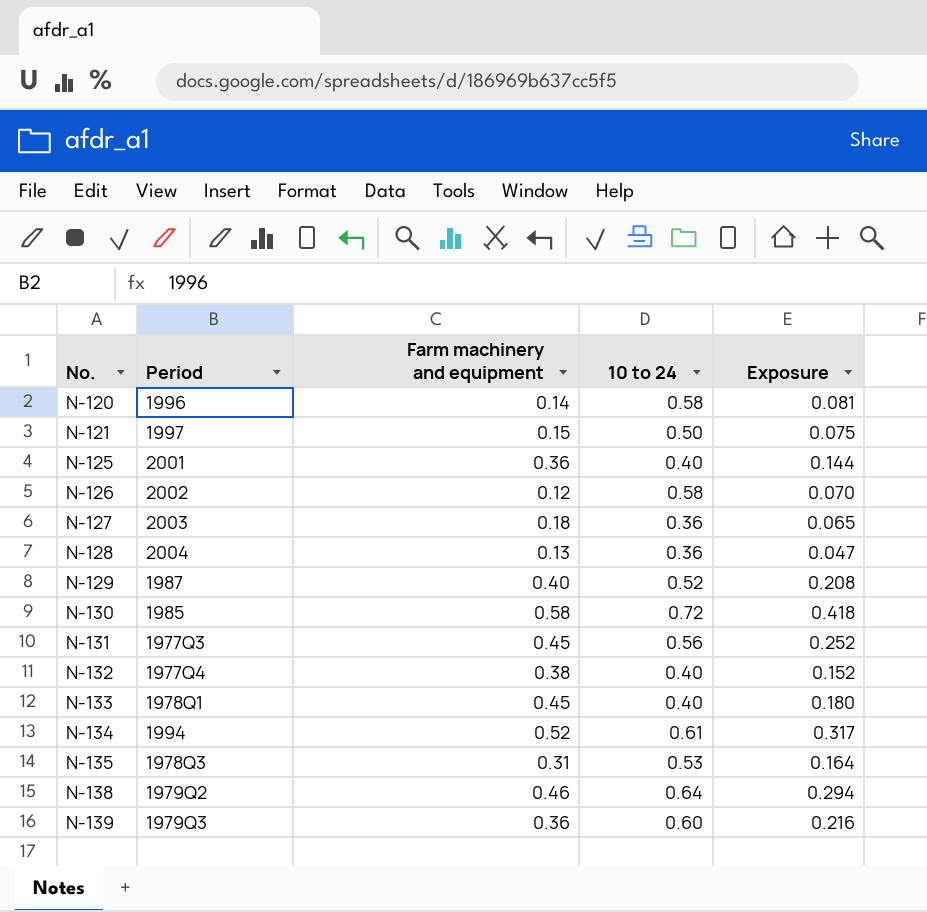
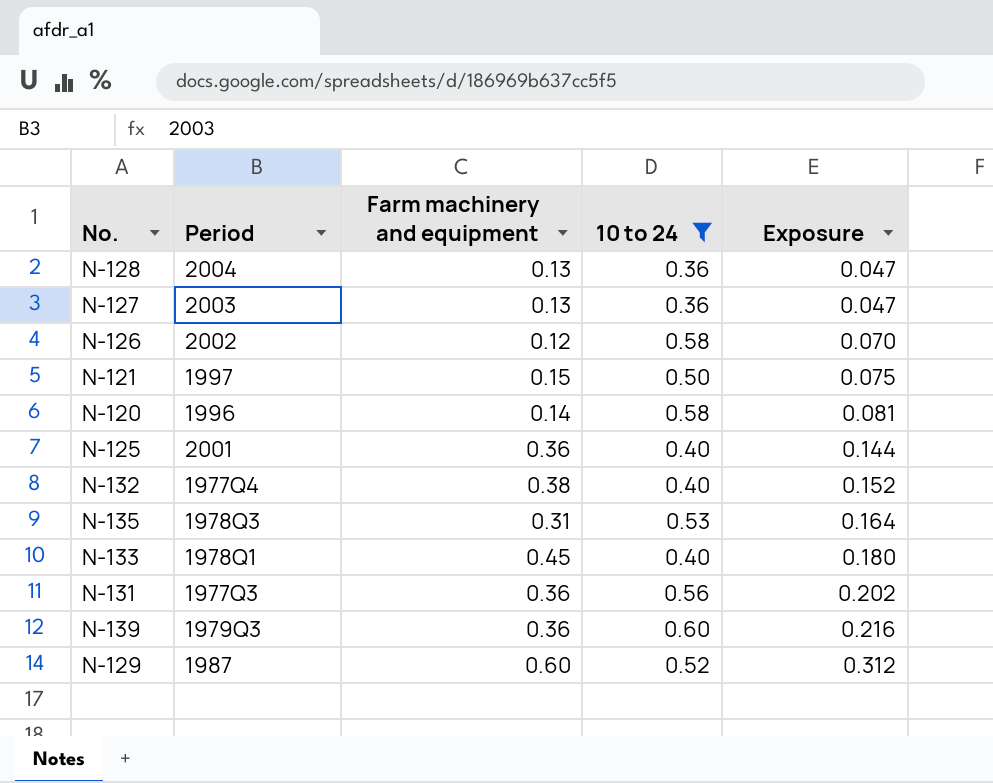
filter: none -> 10 to 24 <= 0.60
row order: No. ascending -> Exposure ascending
N-127 | Farm machinery and equipment: 0.18 -> 0.13
N-127 | Exposure: 0.065 -> 0.047
N-131 | Farm machinery and equipment: 0.45 -> 0.36
N-131 | Exposure: 0.252 -> 0.202
N-129 | Farm machinery and equipment: 0.40 -> 0.60
N-129 | Exposure: 0.208 -> 0.312

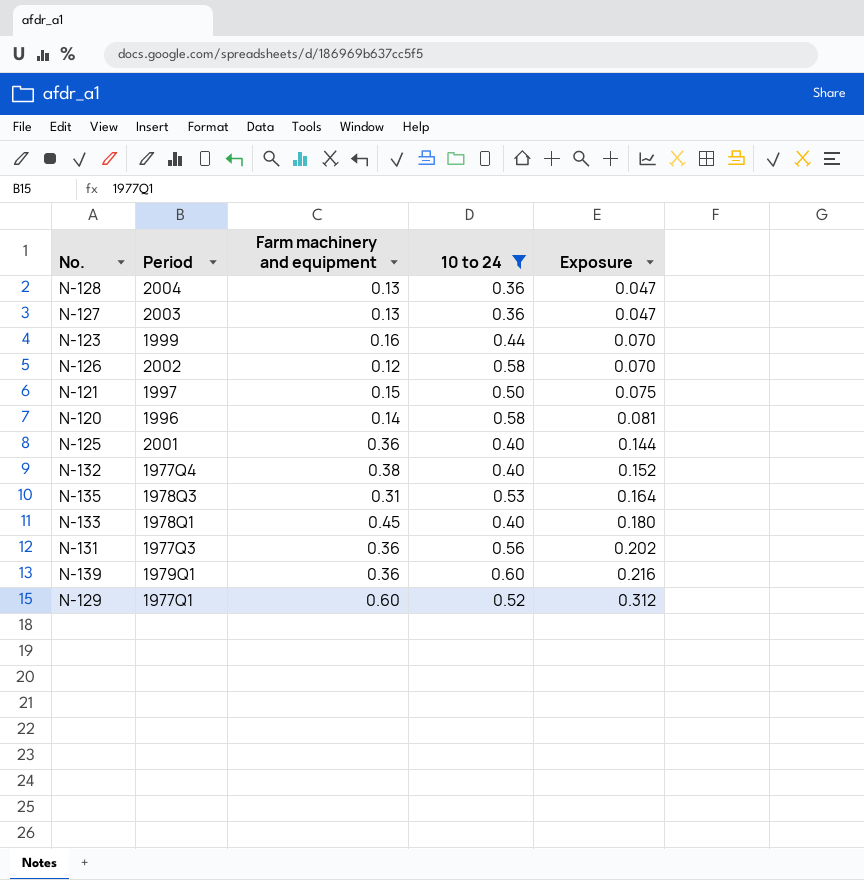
row N-123: none -> 1999 | 0.16 | 0.44 | 0.070
N-139 | Period: 1979Q3 -> 1979Q1
N-129 | Period: 1987 -> 1977Q1

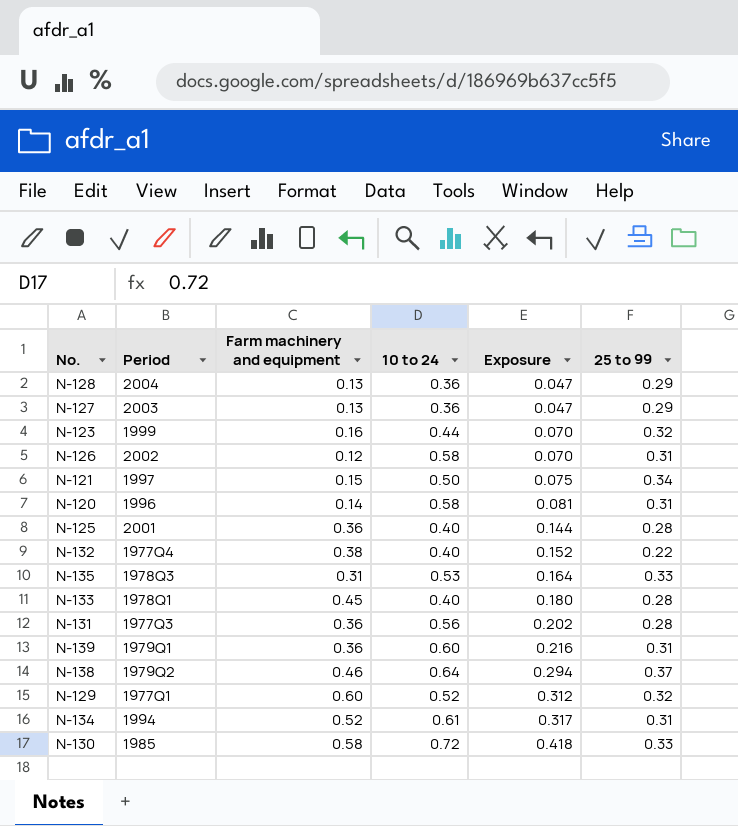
filter: 10 to 24 <= 0.60 -> none
column 25 to 99 | position: none -> 6

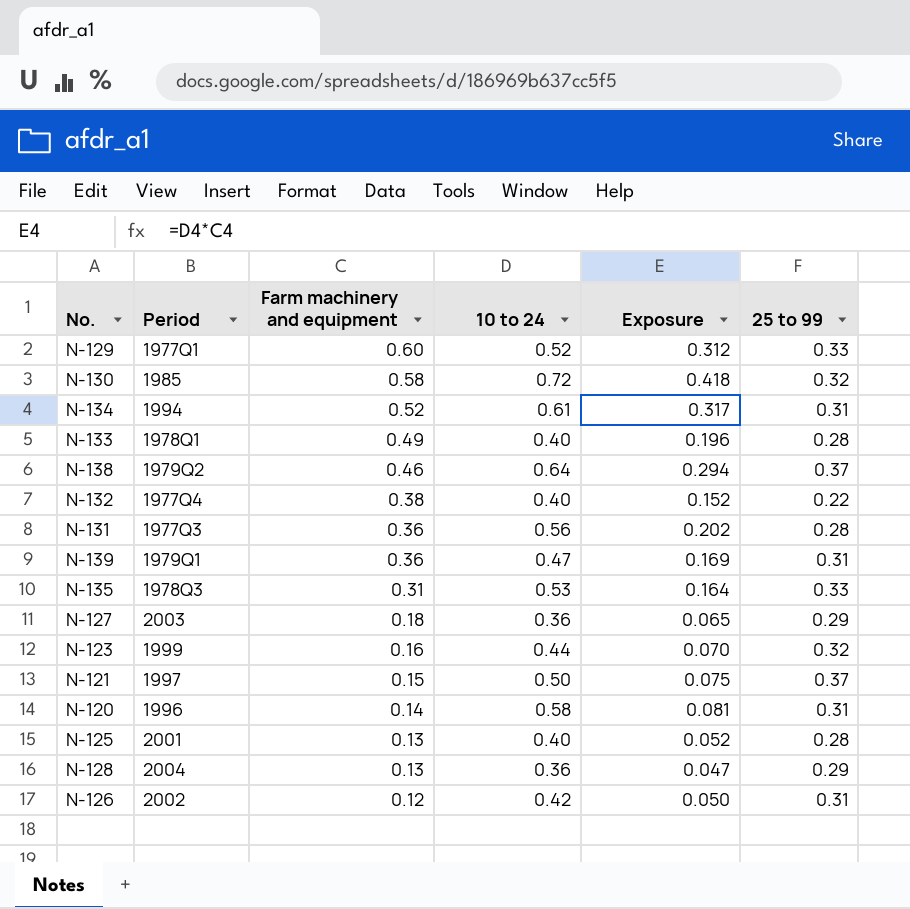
row order: Exposure ascending -> Farm machinery and equipment descending
N-129 | 25 to 99: 0.32 -> 0.33
N-130 | 25 to 99: 0.33 -> 0.32
N-133 | Farm machinery and equipment: 0.45 -> 0.49
N-133 | Exposure: 0.180 -> 0.196
N-139 | 10 to 24: 0.60 -> 0.47
N-139 | Exposure: 0.216 -> 0.169
N-127 | Farm machinery and equipment: 0.13 -> 0.18
N-127 | Exposure: 0.047 -> 0.065
N-121 | 25 to 99: 0.34 -> 0.37
N-125 | Farm machinery and equipment: 0.36 -> 0.13
N-125 | Exposure: 0.144 -> 0.052
N-126 | 10 to 24: 0.58 -> 0.42
N-126 | Exposure: 0.070 -> 0.050

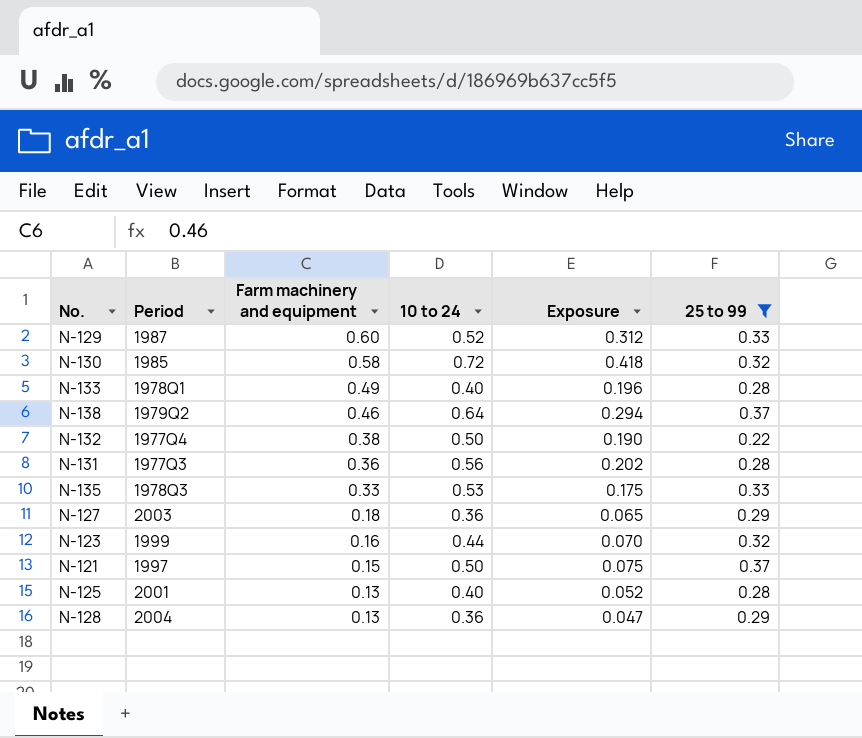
filter: none -> 25 to 99 != 0.31
N-129 | Period: 1977Q1 -> 1987
N-132 | 10 to 24: 0.40 -> 0.50
N-132 | Exposure: 0.152 -> 0.190
N-135 | Farm machinery and equipment: 0.31 -> 0.33
N-135 | Exposure: 0.164 -> 0.175

